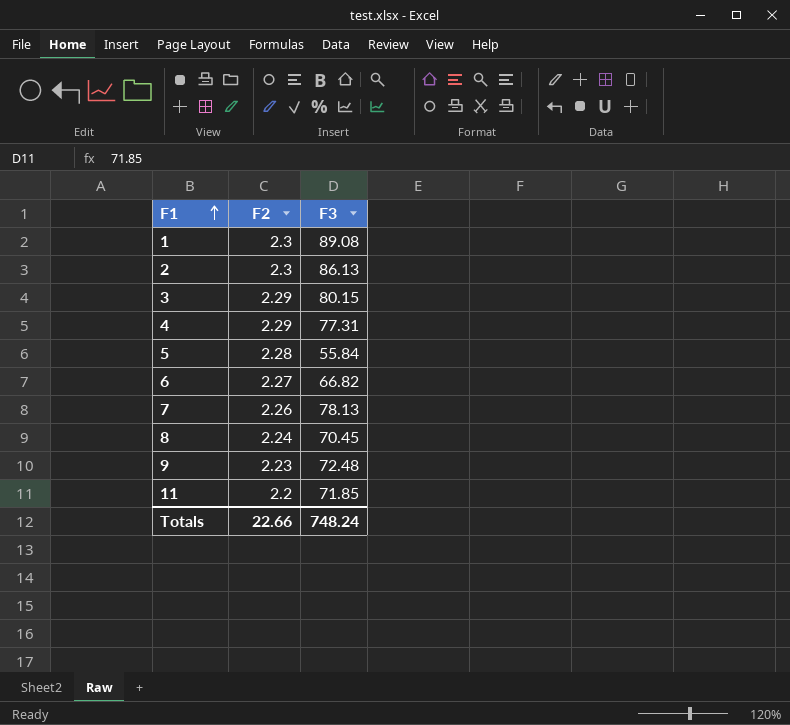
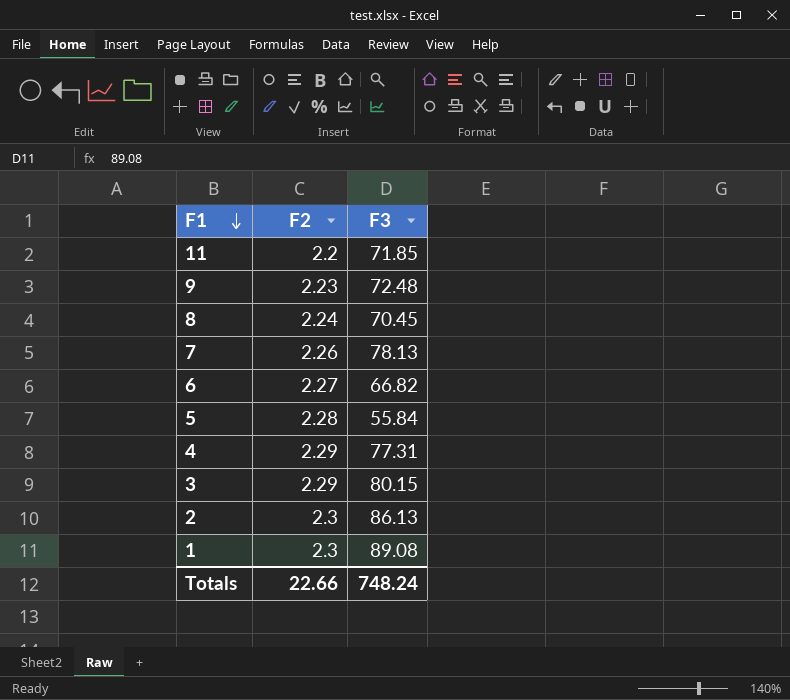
row order: F1 ascending -> F1 descending

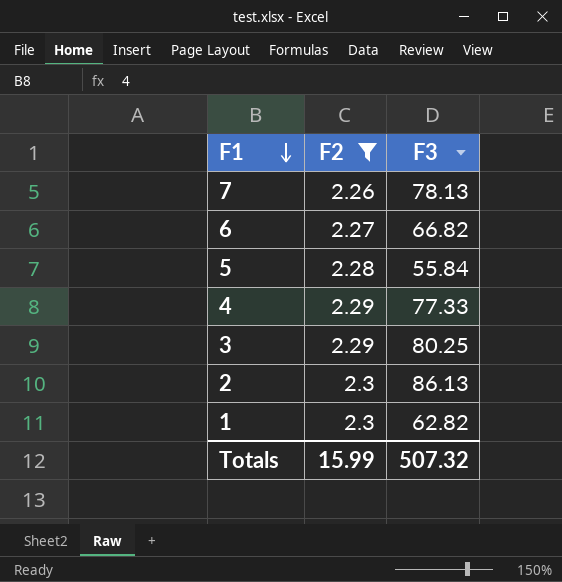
filter: none -> F2 >= 2.26
4 | F3: 77.31 -> 77.33
3 | F3: 80.15 -> 80.25
1 | F3: 89.08 -> 62.82
Totals | F2: 22.66 -> 15.99
Totals | F3: 748.24 -> 507.32

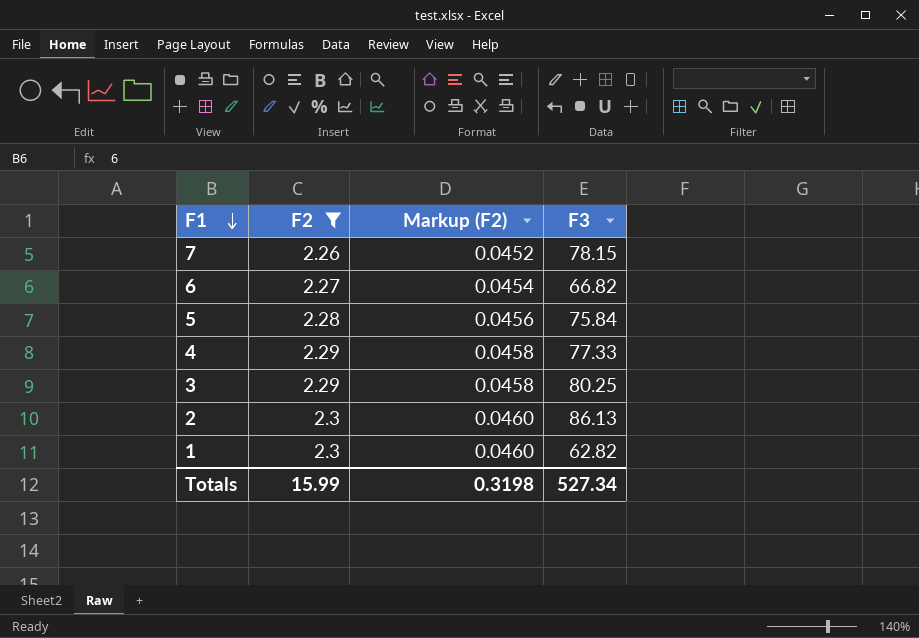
column Markup (F2) | formula: none -> [F2] * 0.02
7 | F3: 78.13 -> 78.15
5 | F3: 55.84 -> 75.84
Totals | F3: 507.32 -> 527.34

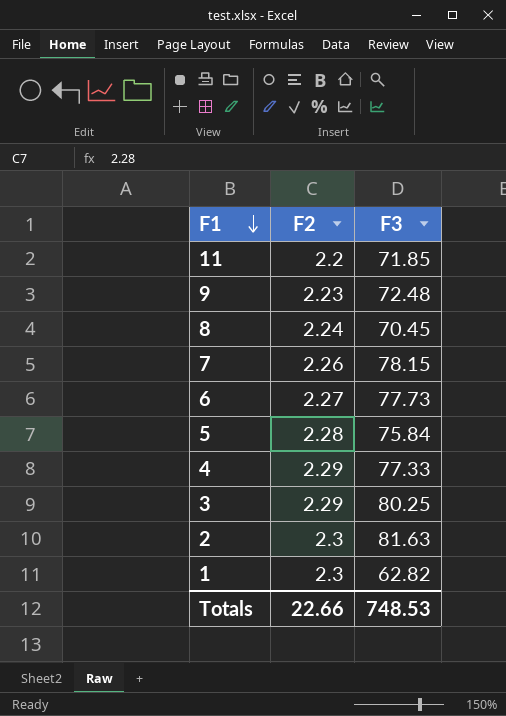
filter: F2 >= 2.26 -> none
column Markup (F2) | formula: [F2] * 0.02 -> none
6 | F3: 66.82 -> 77.73
2 | F3: 86.13 -> 81.63
Totals | F2: 15.99 -> 22.66
Totals | F3: 527.34 -> 748.53

